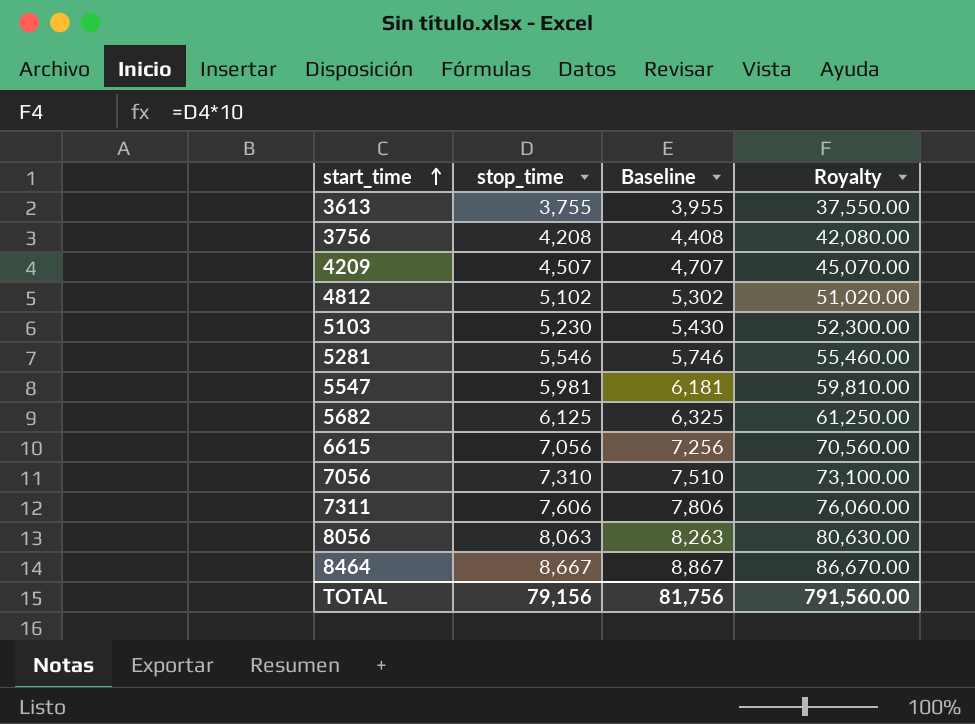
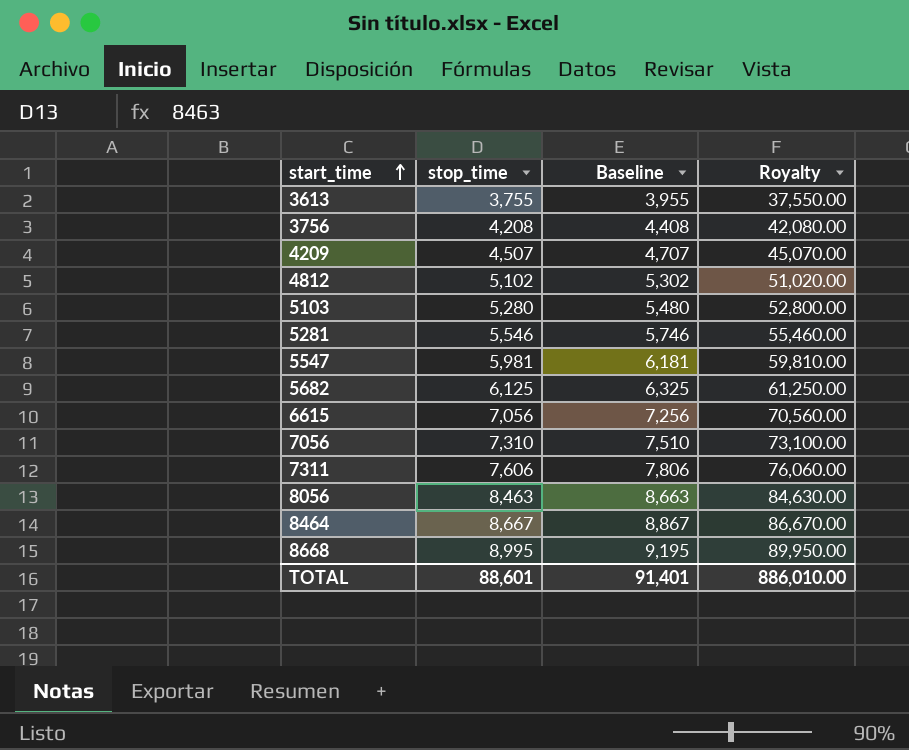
5103 | stop_time: 5,230 -> 5,280
5103 | Baseline: 5,430 -> 5,480
5103 | Royalty: 52,300.00 -> 52,800.00
8056 | stop_time: 8,063 -> 8,463
8056 | Baseline: 8,263 -> 8,663
8056 | Royalty: 80,630.00 -> 84,630.00
row 8668: none -> 8,995 | 9,195 | 89,950.00
TOTAL | stop_time: 79,156 -> 88,601
TOTAL | Baseline: 81,756 -> 91,401
TOTAL | Royalty: 791,560.00 -> 886,010.00

